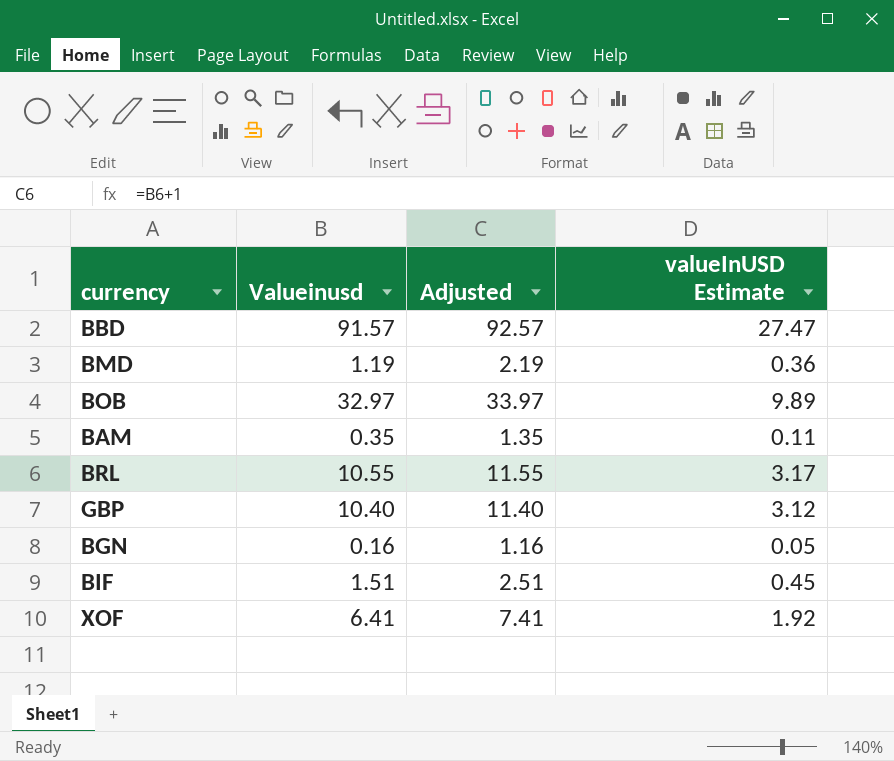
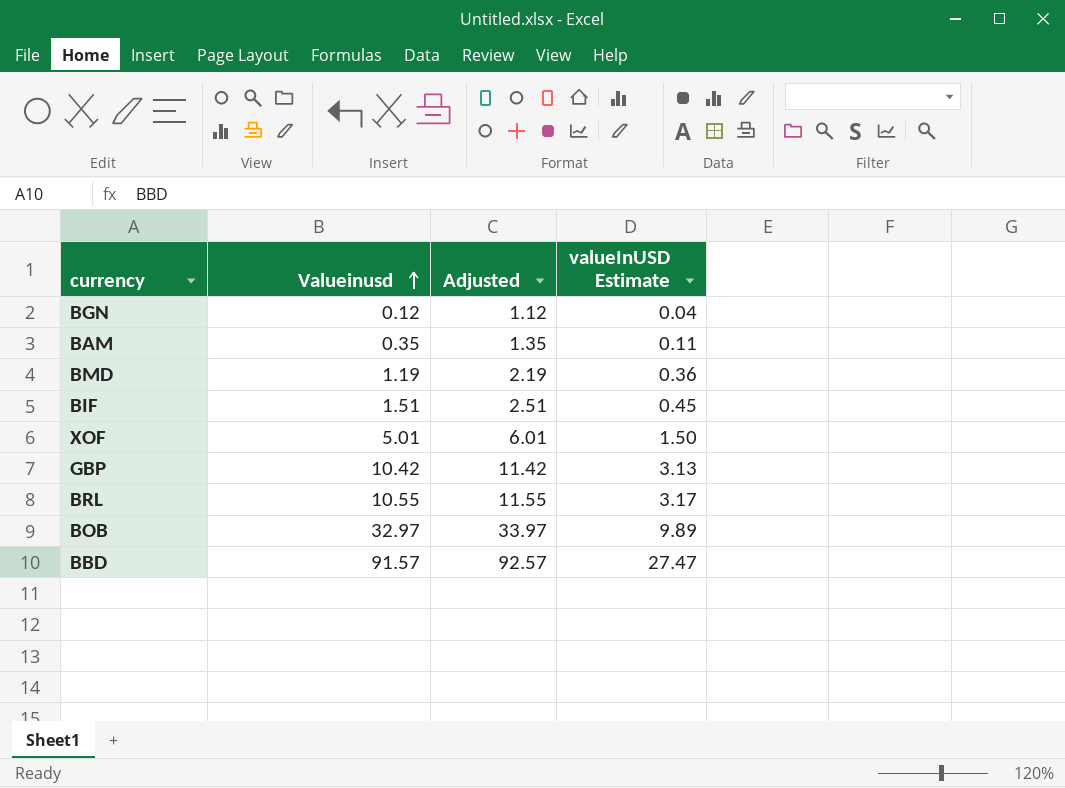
row order: none -> Valueinusd ascending
BGN | Valueinusd: 0.16 -> 0.12
BGN | Adjusted: 1.16 -> 1.12
BGN | valueInUSD Estimate: 0.05 -> 0.04
XOF | Valueinusd: 6.41 -> 5.01
XOF | Adjusted: 7.41 -> 6.01
XOF | valueInUSD Estimate: 1.92 -> 1.50
GBP | Valueinusd: 10.40 -> 10.42
GBP | Adjusted: 11.40 -> 11.42
GBP | valueInUSD Estimate: 3.12 -> 3.13

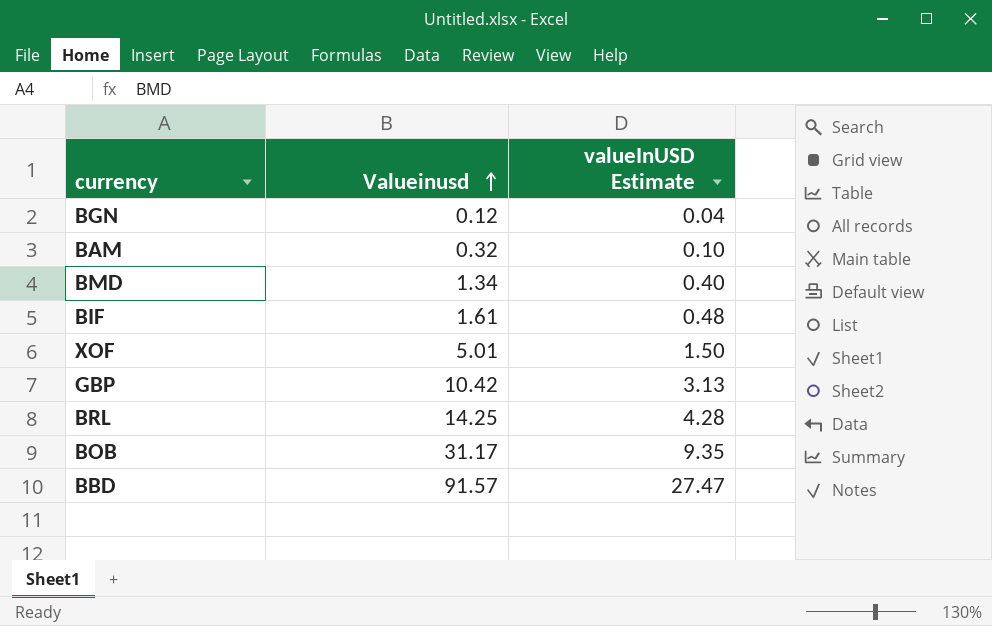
column Adjusted | formula: [Valueinusd] + 1 -> none
BAM | Valueinusd: 0.35 -> 0.32
BAM | valueInUSD Estimate: 0.11 -> 0.10
BMD | Valueinusd: 1.19 -> 1.34
BMD | valueInUSD Estimate: 0.36 -> 0.40
BIF | Valueinusd: 1.51 -> 1.61
BIF | valueInUSD Estimate: 0.45 -> 0.48
BRL | Valueinusd: 10.55 -> 14.25
BRL | valueInUSD Estimate: 3.17 -> 4.28
BOB | Valueinusd: 32.97 -> 31.17
BOB | valueInUSD Estimate: 9.89 -> 9.35

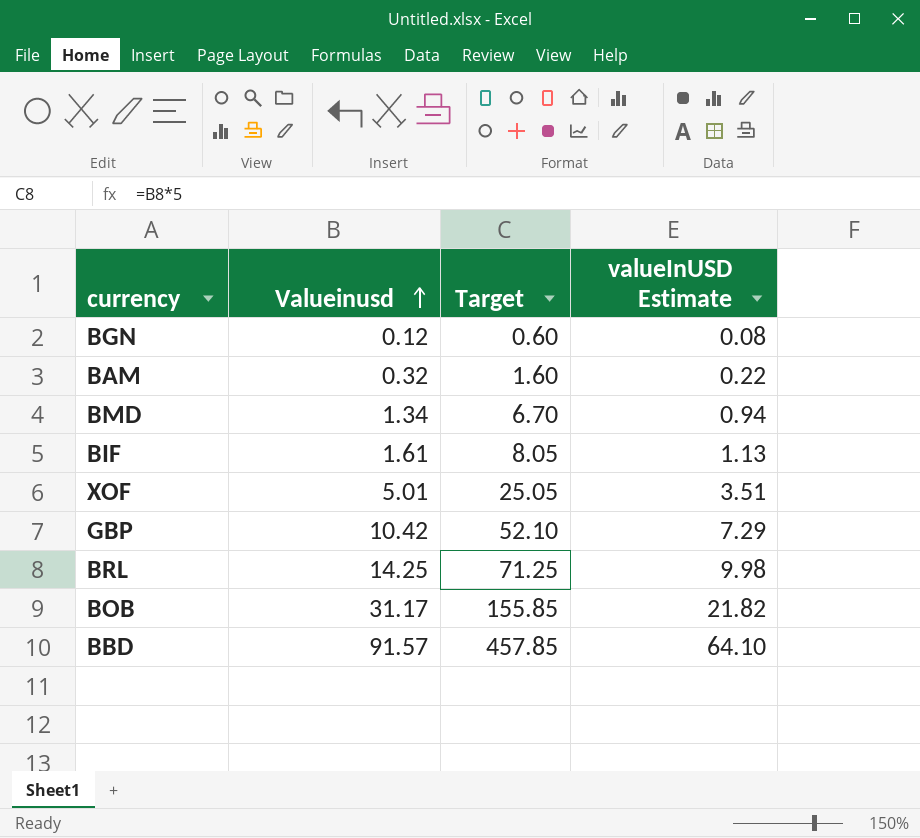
column Target | formula: none -> [Valueinusd] * 5
column valueInUSD Estimate | formula: [Valueinusd] * 0.3 -> [Valueinusd] * 0.7

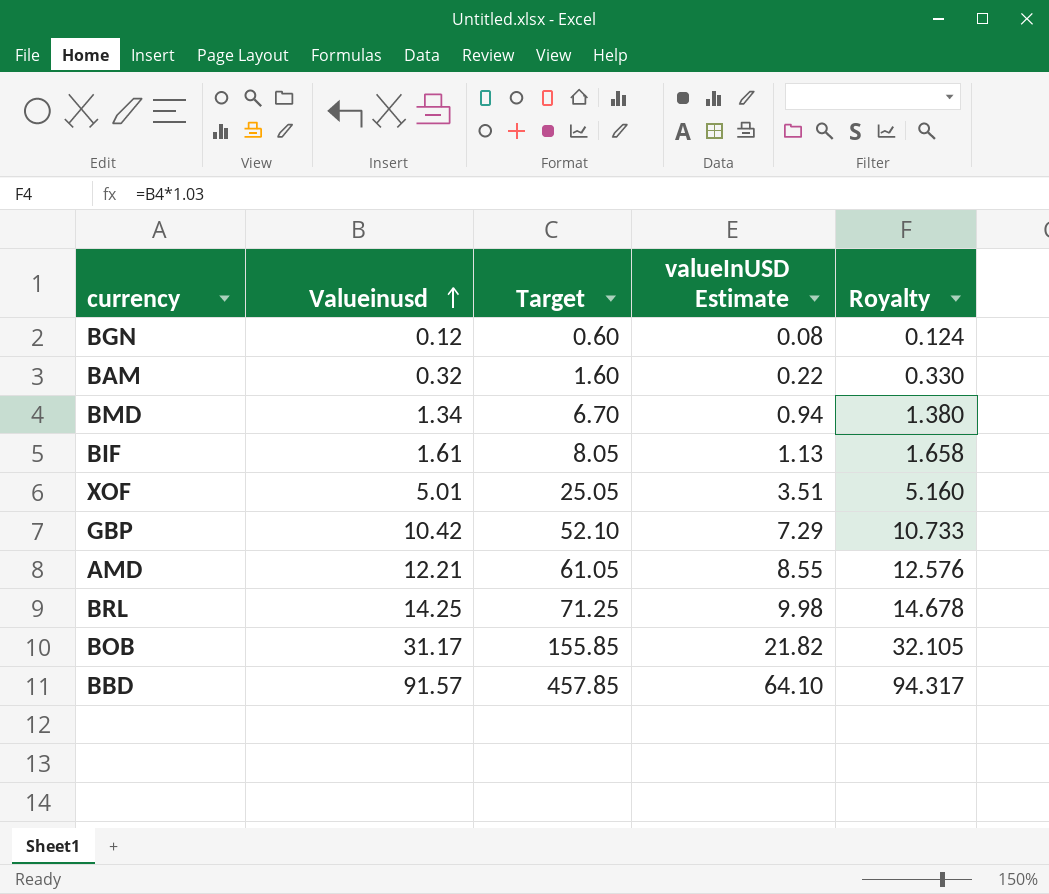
column Royalty | formula: none -> [Valueinusd] * 1.03
row AMD: none -> 12.21 | 61.05 | 8.55 | 12.576

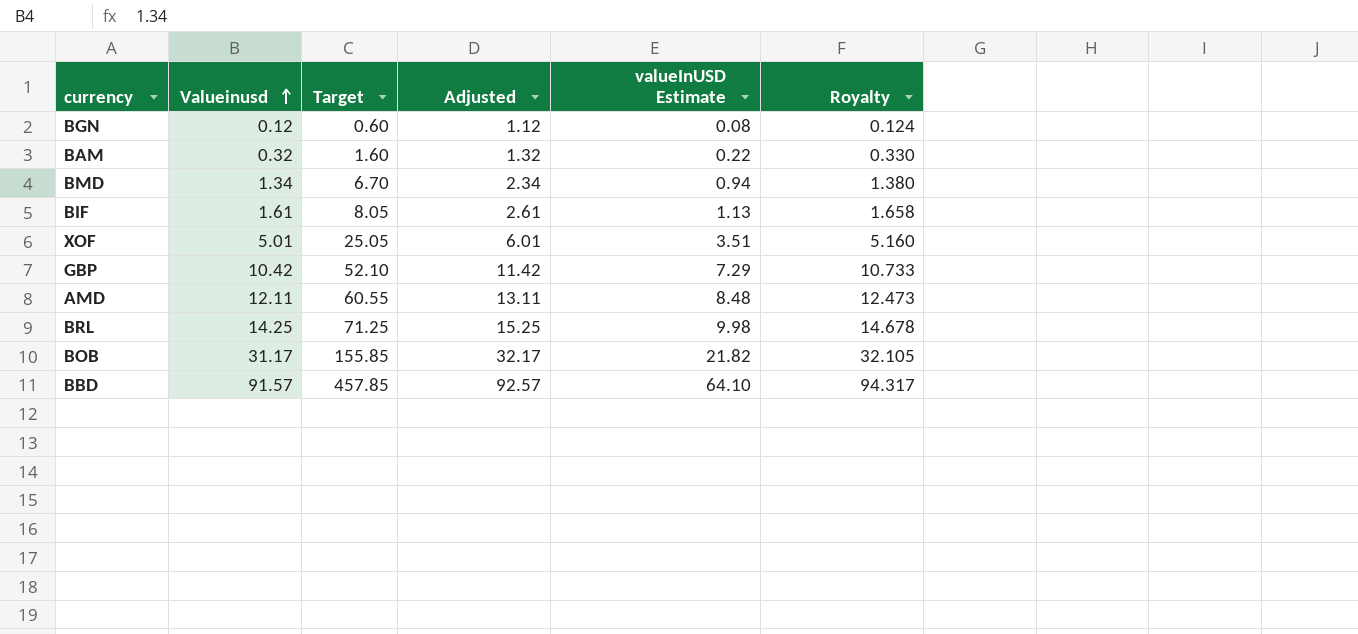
column Adjusted | formula: none -> [Valueinusd] + 1
AMD | Valueinusd: 12.21 -> 12.11
AMD | Target: 61.05 -> 60.55
AMD | valueInUSD Estimate: 8.55 -> 8.48
AMD | Royalty: 12.576 -> 12.473

